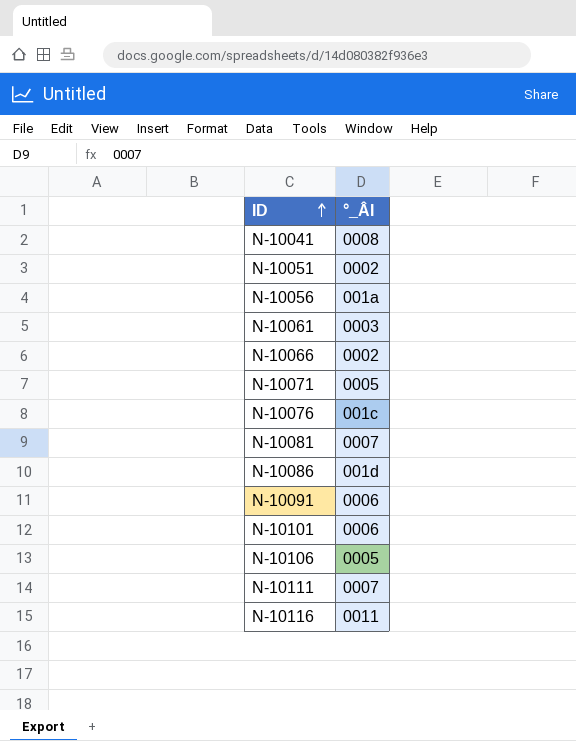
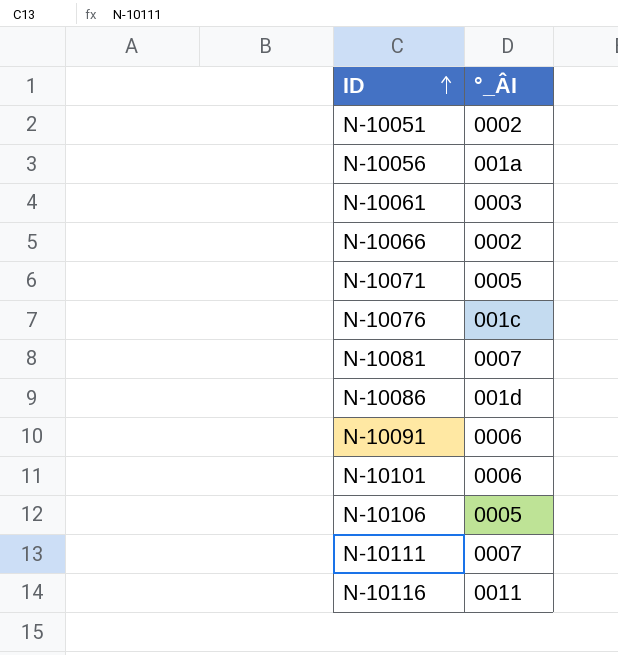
row N-10041: 0008 -> none

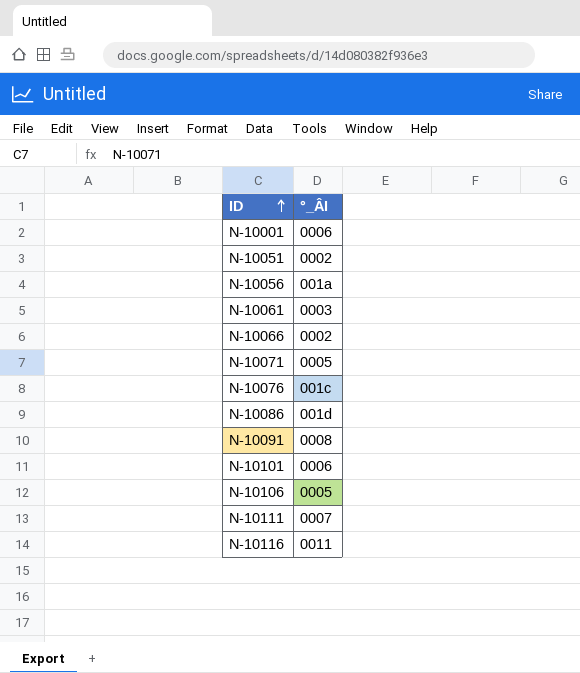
row N-10081: 0007 -> none
row N-10001: none -> 0006
N-10091 | °_ÂI: 0006 -> 0008

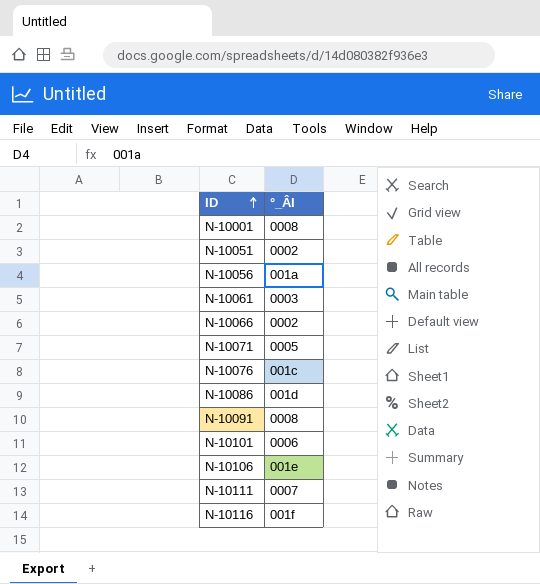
N-10001 | °_ÂI: 0006 -> 0008
N-10106 | °_ÂI: 0005 -> 001e
N-10116 | °_ÂI: 0011 -> 001f

